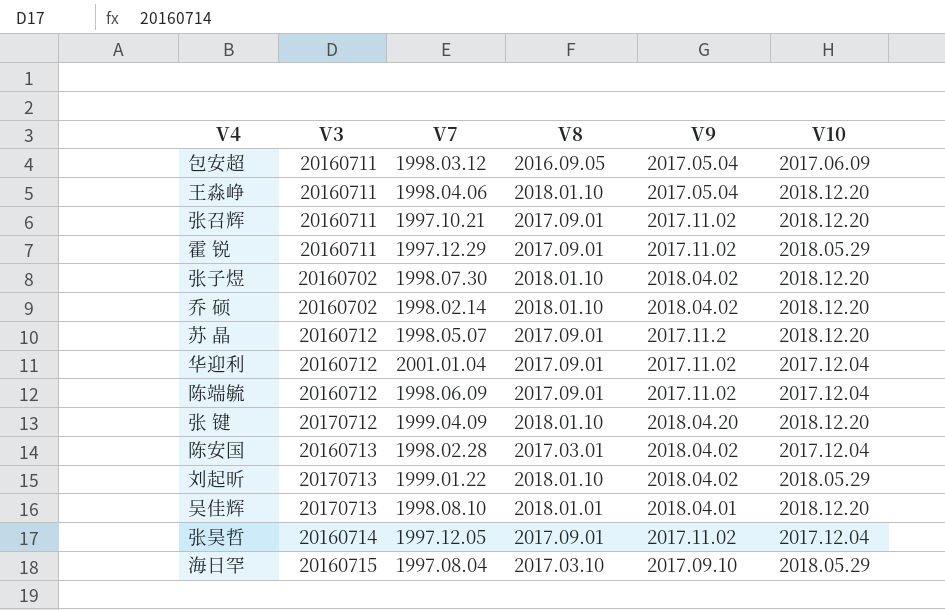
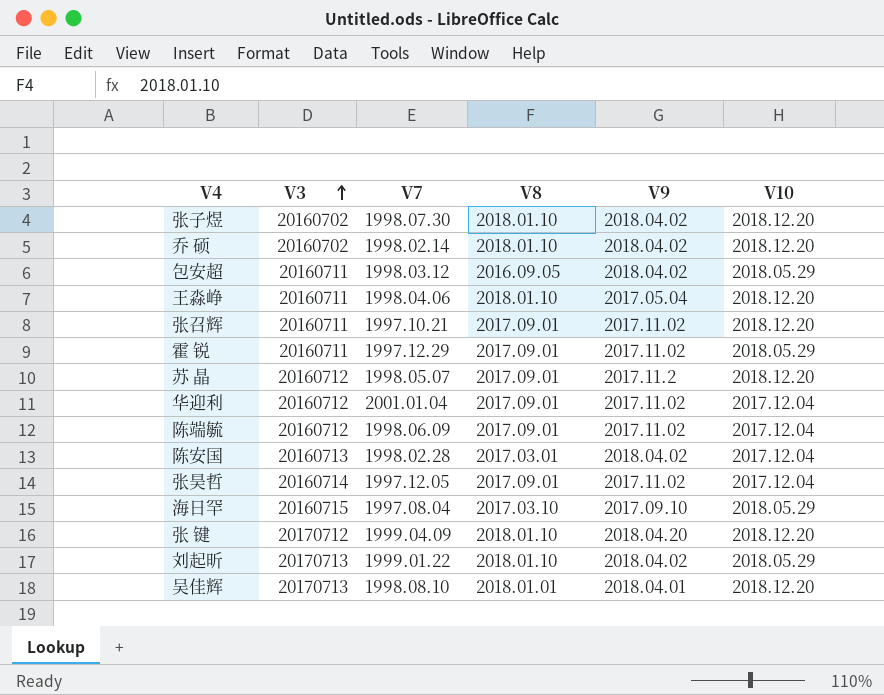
row order: none -> V3 ascending
包安超 | V9: 2017.05.04 -> 2018.04.02
包安超 | V10: 2017.06.09 -> 2018.05.29

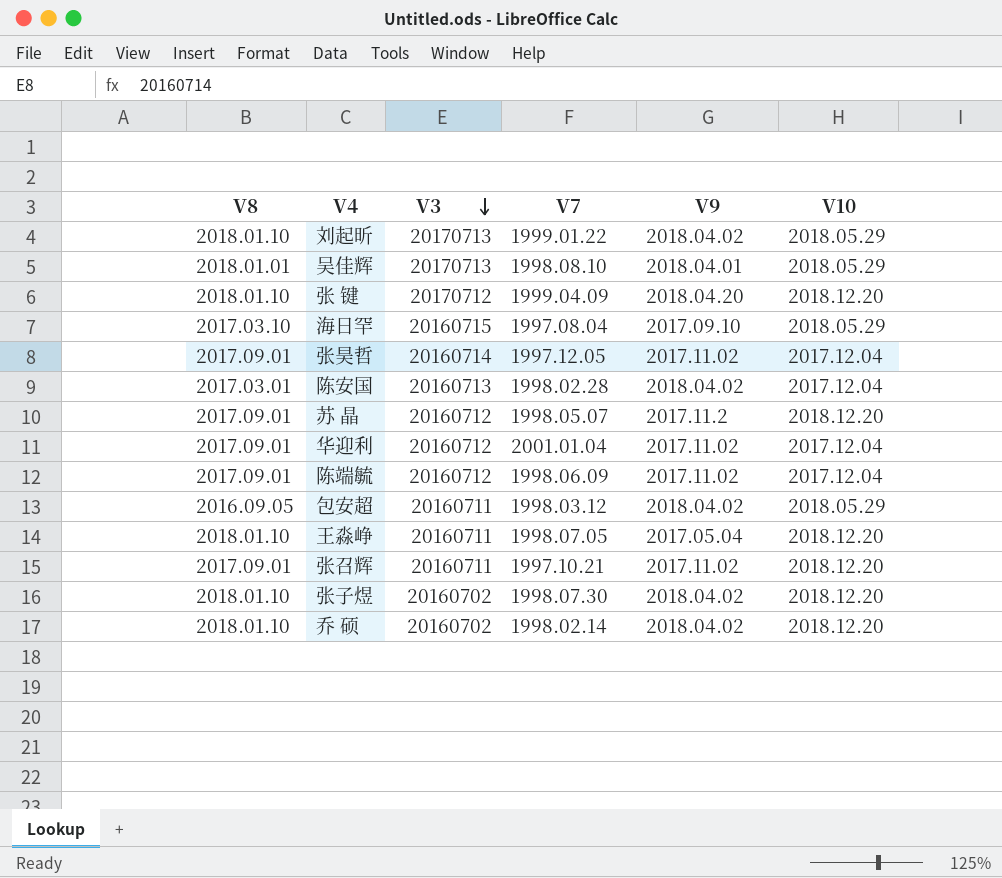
row order: V3 ascending -> V3 descending
column V8 | position: 4 -> 1
row 霍 锐: 20160711 | 1997.12.29 | 2017.09.01 | 2017.11.02 | 2018.05.29 -> none
吴佳辉 | V10: 2018.12.20 -> 2018.05.29
王淼峥 | V7: 1998.04.06 -> 1998.07.05

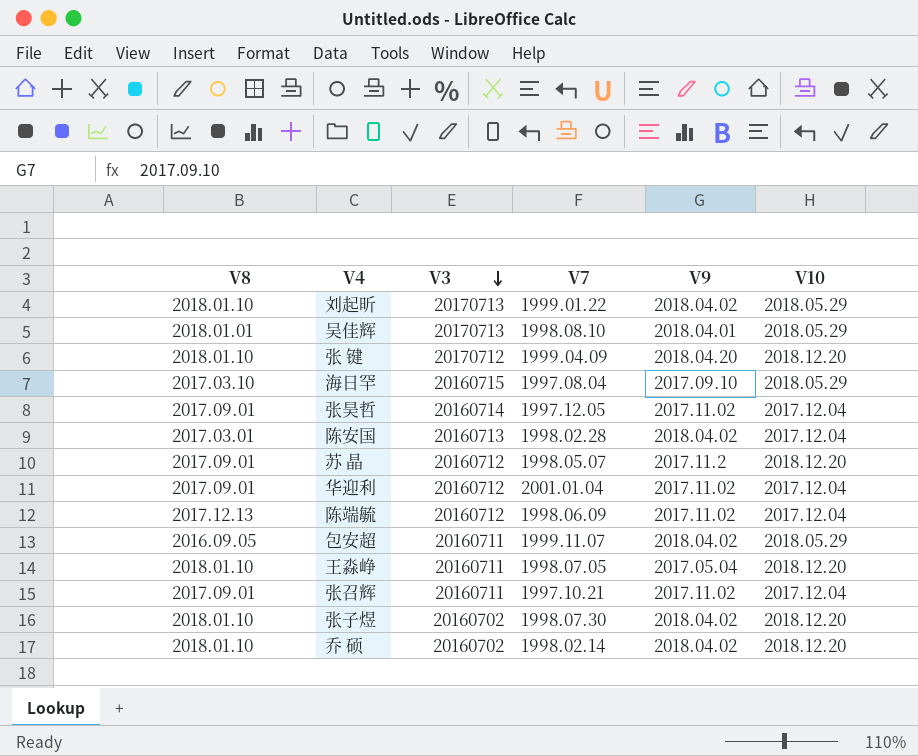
陈端毓 | V8: 2017.09.01 -> 2017.12.13
包安超 | V7: 1998.03.12 -> 1999.11.07
张召辉 | V10: 2018.12.20 -> 2017.12.04

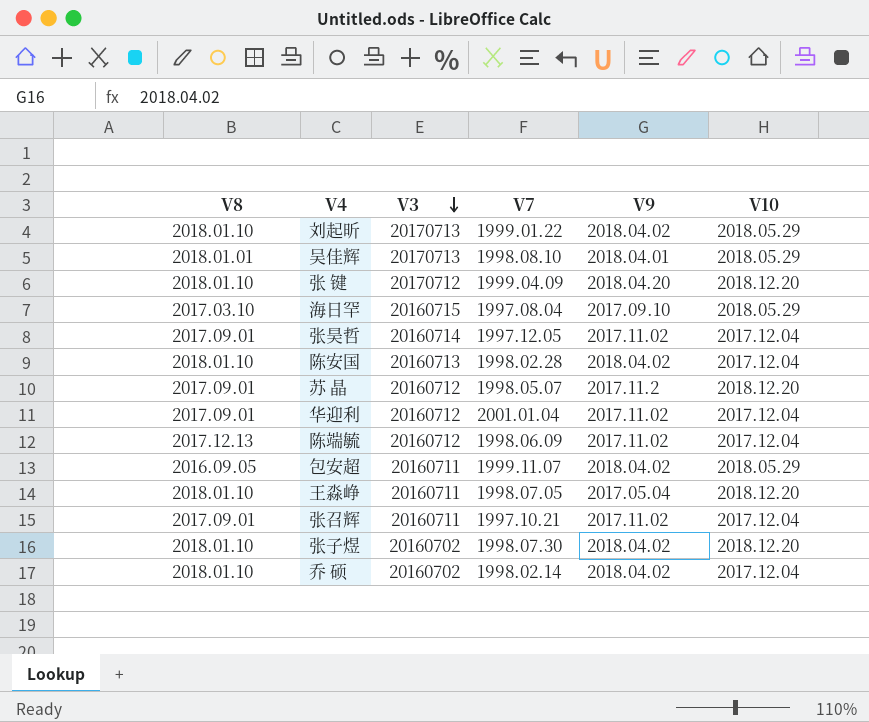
陈安国 | V8: 2017.03.01 -> 2018.01.10
乔 硕 | V10: 2018.12.20 -> 2017.12.04

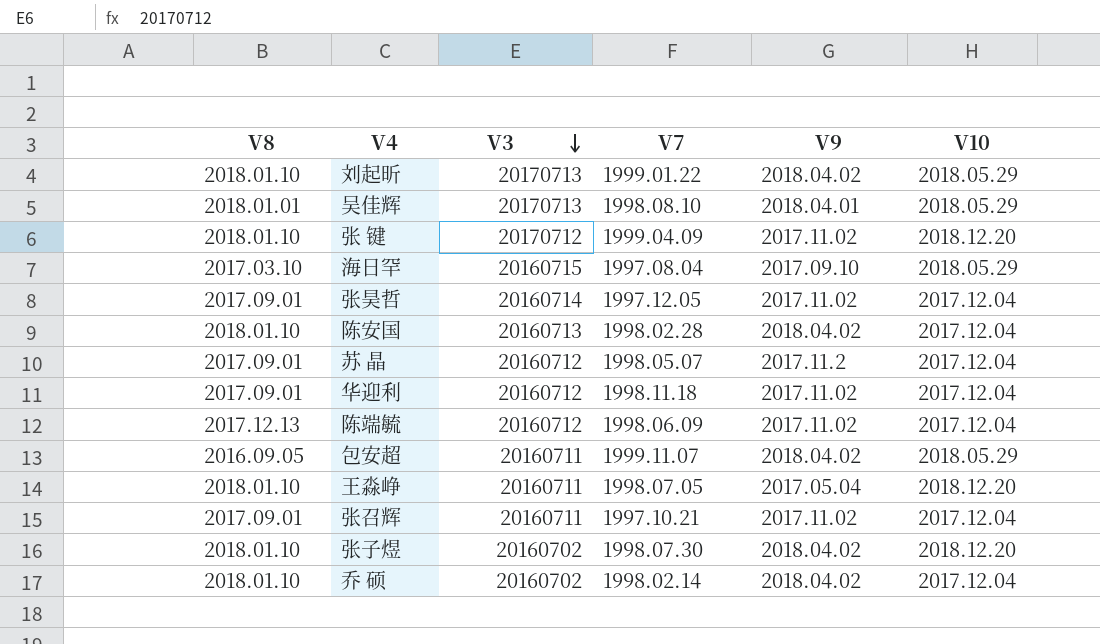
张 键 | V9: 2018.04.20 -> 2017.11.02
苏 晶 | V10: 2018.12.20 -> 2017.12.04
华迎利 | V7: 2001.01.04 -> 1998.11.18

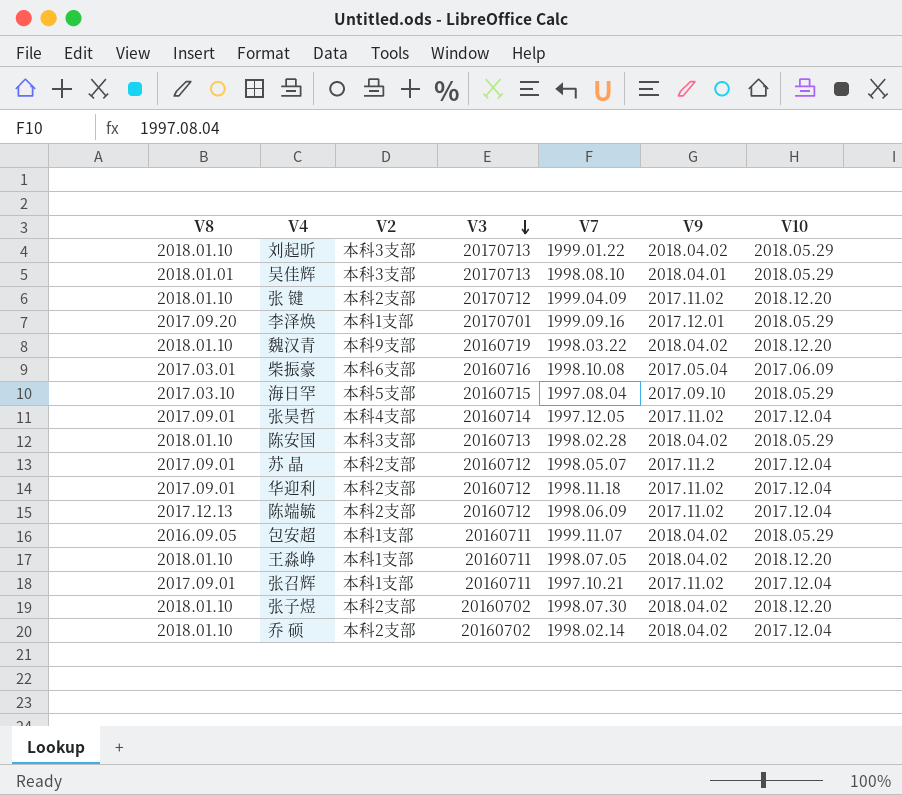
column V2 | position: none -> 3
row 李泽焕: none -> 2017.09.20 | 本科1支部 | 20170701 | 1999.09.16 | 2017.12.01 | 2018.05.29
row 魏汉青: none -> 2018.01.10 | 本科9支部 | 20160719 | 1998.03.22 | 2018.04.02 | 2018.12.20
row 柴振豪: none -> 2017.03.01 | 本科6支部 | 20160716 | 1998.10.08 | 2017.05.04 | 2017.06.09
陈安国 | V10: 2017.12.04 -> 2018.05.29
王淼峥 | V9: 2017.05.04 -> 2018.04.02

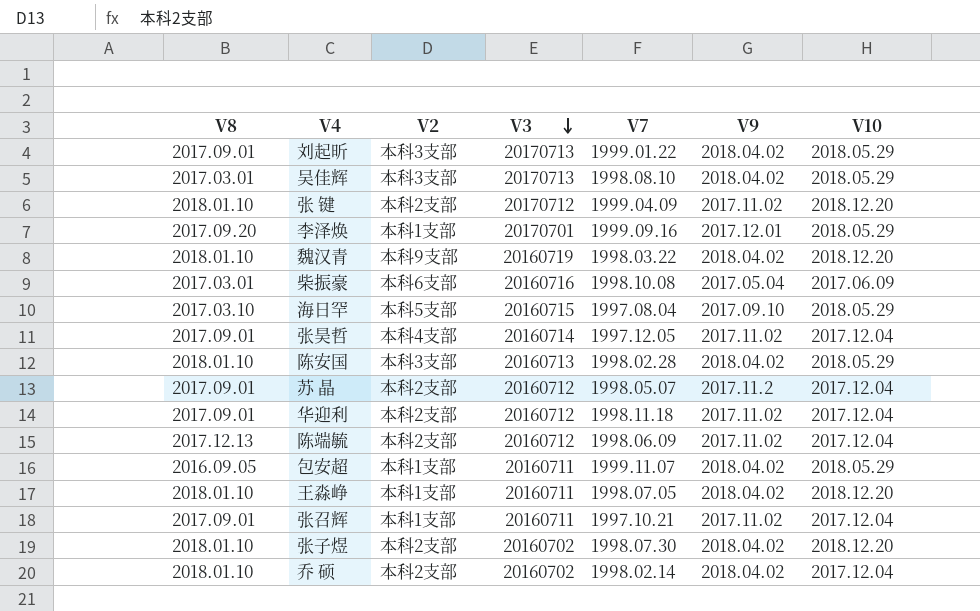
刘起昕 | V8: 2018.01.10 -> 2017.09.01
吴佳辉 | V8: 2018.01.01 -> 2017.03.01
吴佳辉 | V9: 2018.04.01 -> 2018.04.02

